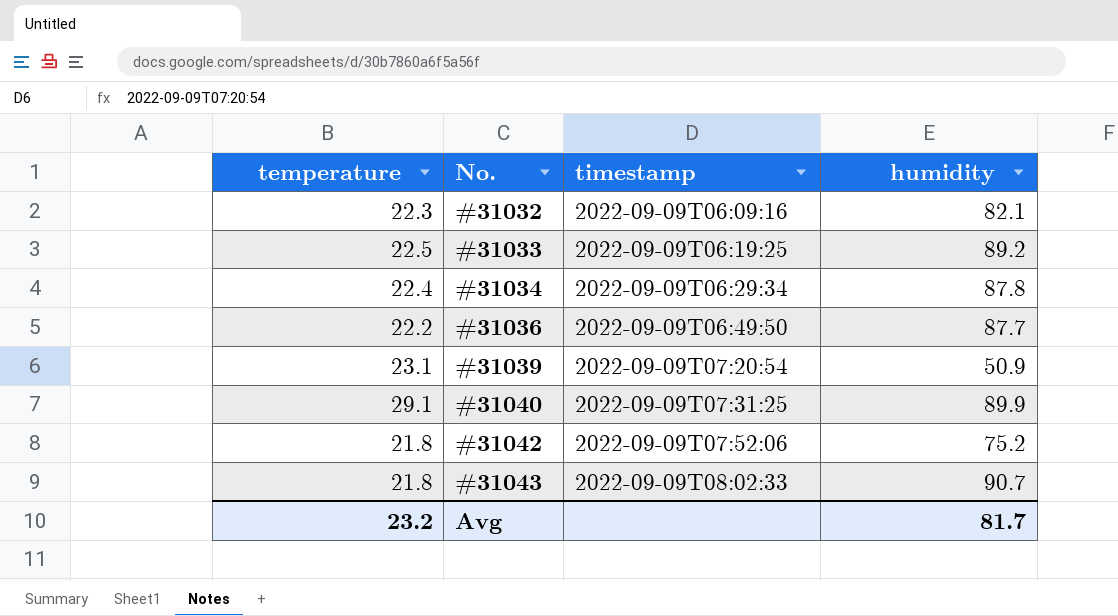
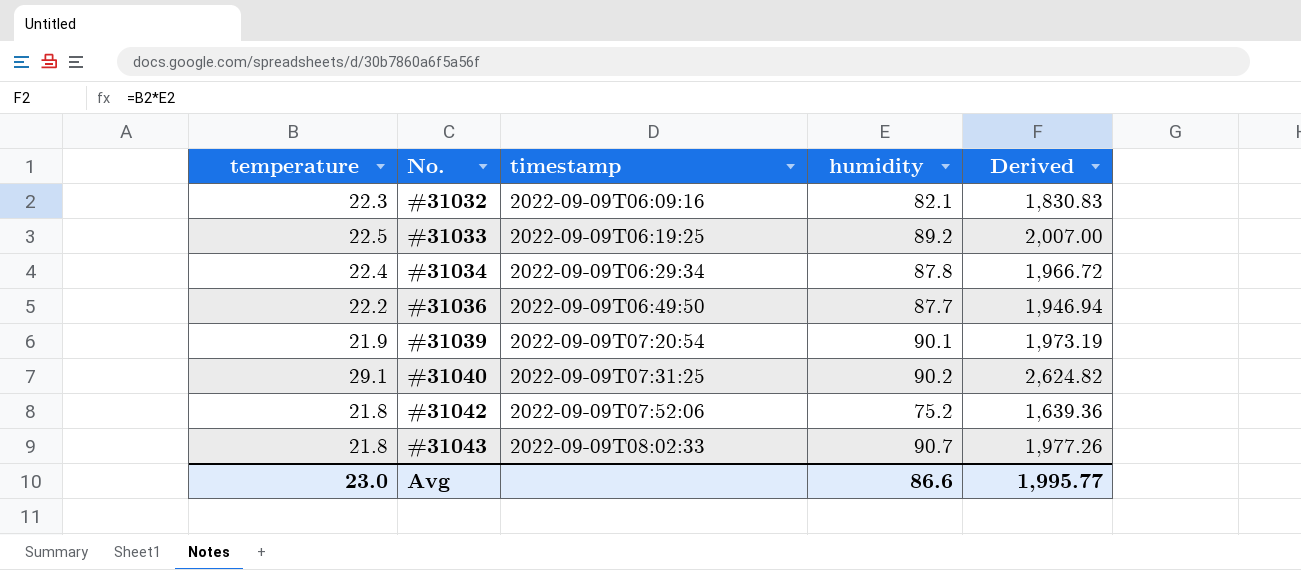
column Derived | formula: none -> [temperature] * [humidity]
#31039 | temperature: 23.1 -> 21.9
#31039 | humidity: 50.9 -> 90.1
#31040 | humidity: 89.9 -> 90.2
Avg | temperature: 23.2 -> 23.0
Avg | humidity: 81.7 -> 86.6

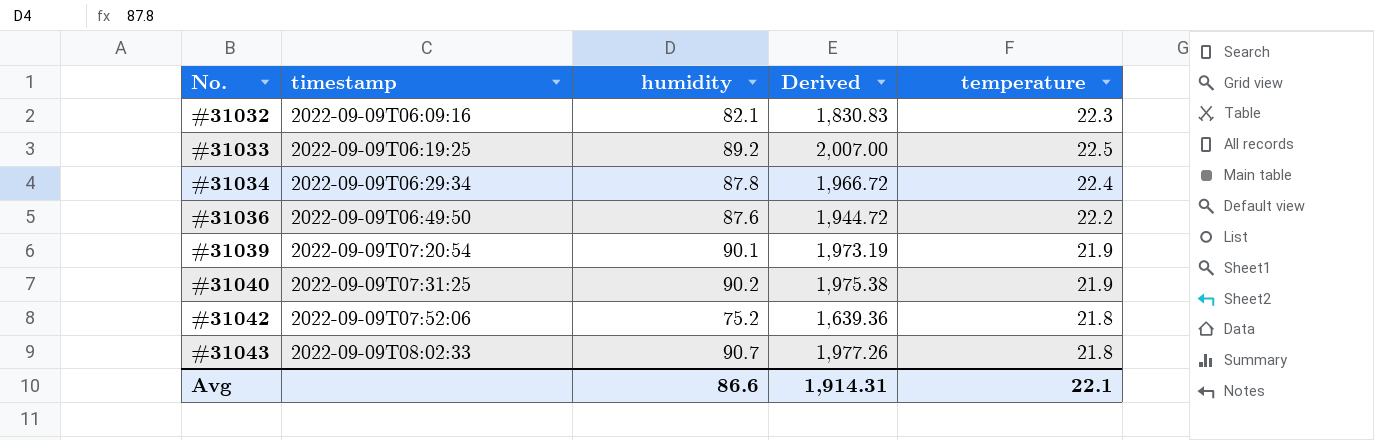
column temperature | position: 1 -> 5
#31036 | humidity: 87.7 -> 87.6
#31036 | Derived: 1,946.94 -> 1,944.72
#31040 | Derived: 2,624.82 -> 1,975.38
#31040 | temperature: 29.1 -> 21.9
Avg | Derived: 1,995.77 -> 1,914.31
Avg | temperature: 23.0 -> 22.1

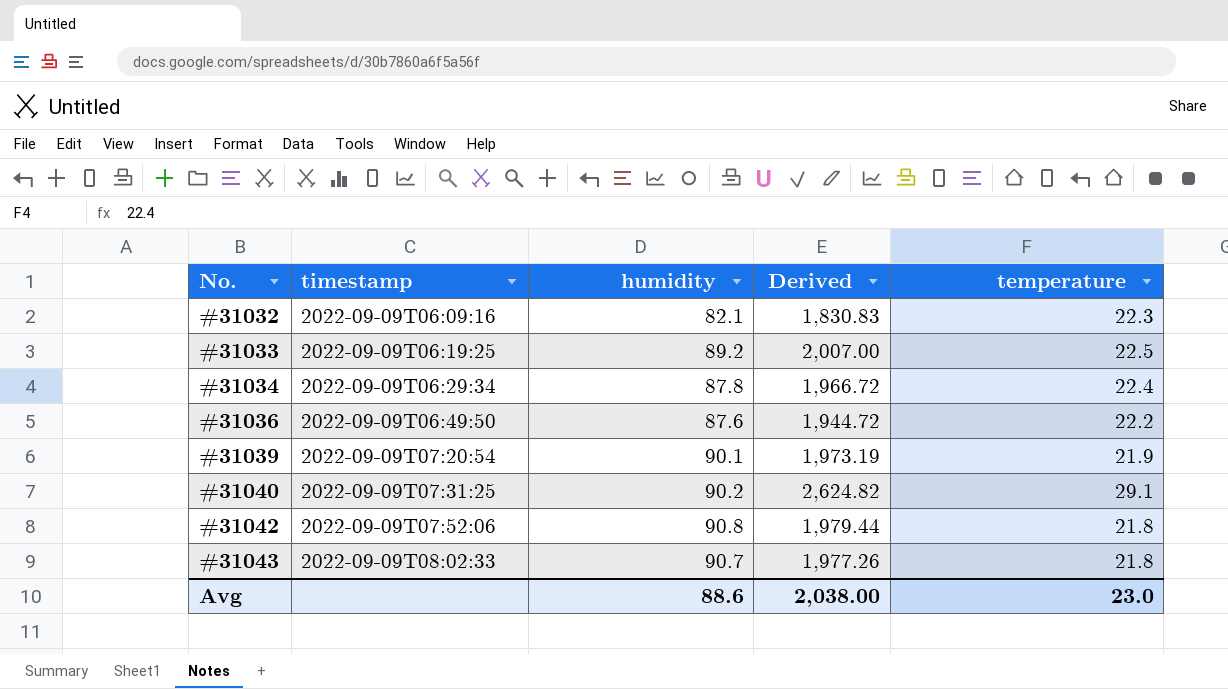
#31040 | Derived: 1,975.38 -> 2,624.82
#31040 | temperature: 21.9 -> 29.1
#31042 | humidity: 75.2 -> 90.8
#31042 | Derived: 1,639.36 -> 1,979.44
Avg | humidity: 86.6 -> 88.6
Avg | Derived: 1,914.31 -> 2,038.00
Avg | temperature: 22.1 -> 23.0

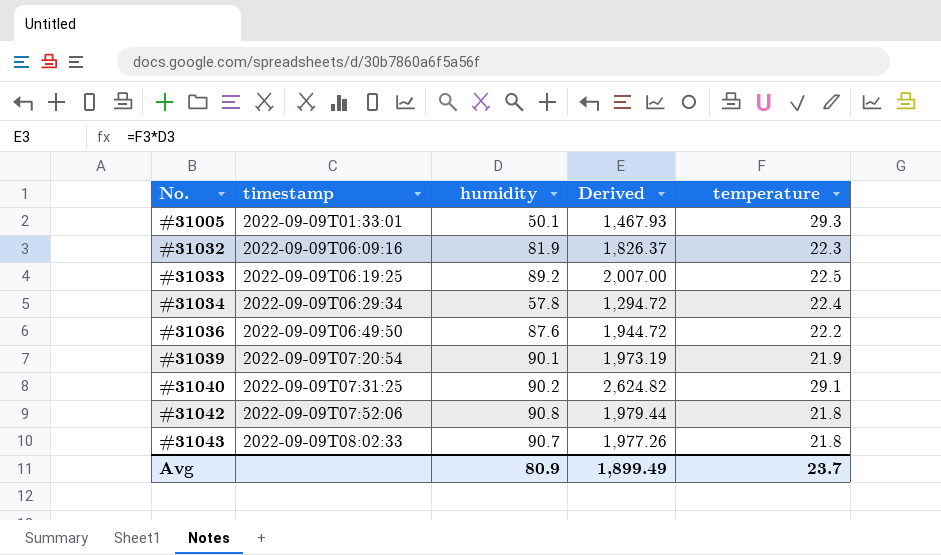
row #31005: none -> 2022-09-09T01:33:01 | 50.1 | 1,467.93 | 29.3
#31032 | humidity: 82.1 -> 81.9
#31032 | Derived: 1,830.83 -> 1,826.37
#31034 | humidity: 87.8 -> 57.8
#31034 | Derived: 1,966.72 -> 1,294.72
Avg | humidity: 88.6 -> 80.9
Avg | Derived: 2,038.00 -> 1,899.49
Avg | temperature: 23.0 -> 23.7

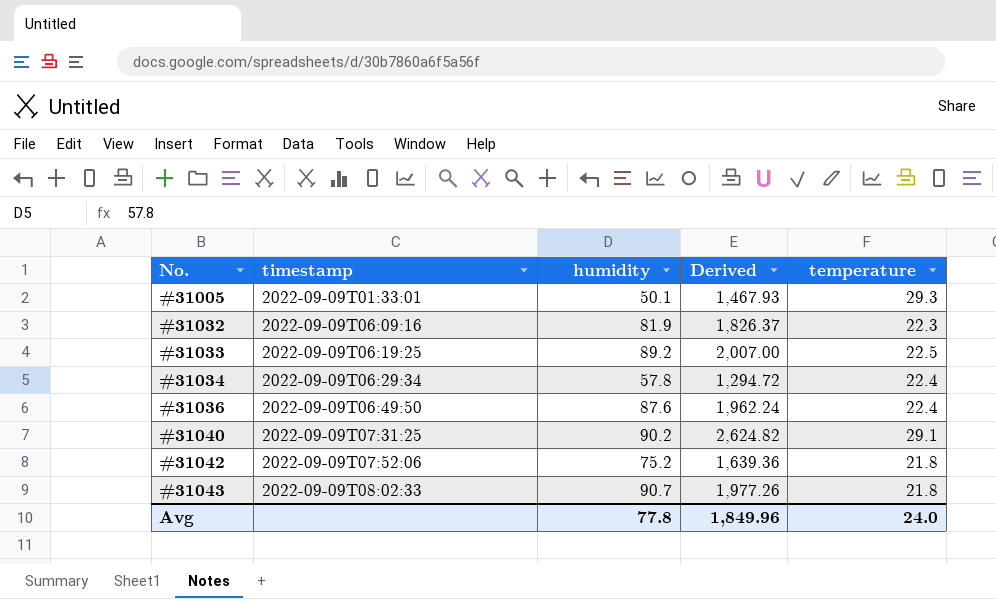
row #31039: 2022-09-09T07:20:54 | 90.1 | 1,973.19 | 21.9 -> none
#31036 | Derived: 1,944.72 -> 1,962.24
#31036 | temperature: 22.2 -> 22.4
#31042 | humidity: 90.8 -> 75.2
#31042 | Derived: 1,979.44 -> 1,639.36
Avg | humidity: 80.9 -> 77.8
Avg | Derived: 1,899.49 -> 1,849.96
Avg | temperature: 23.7 -> 24.0

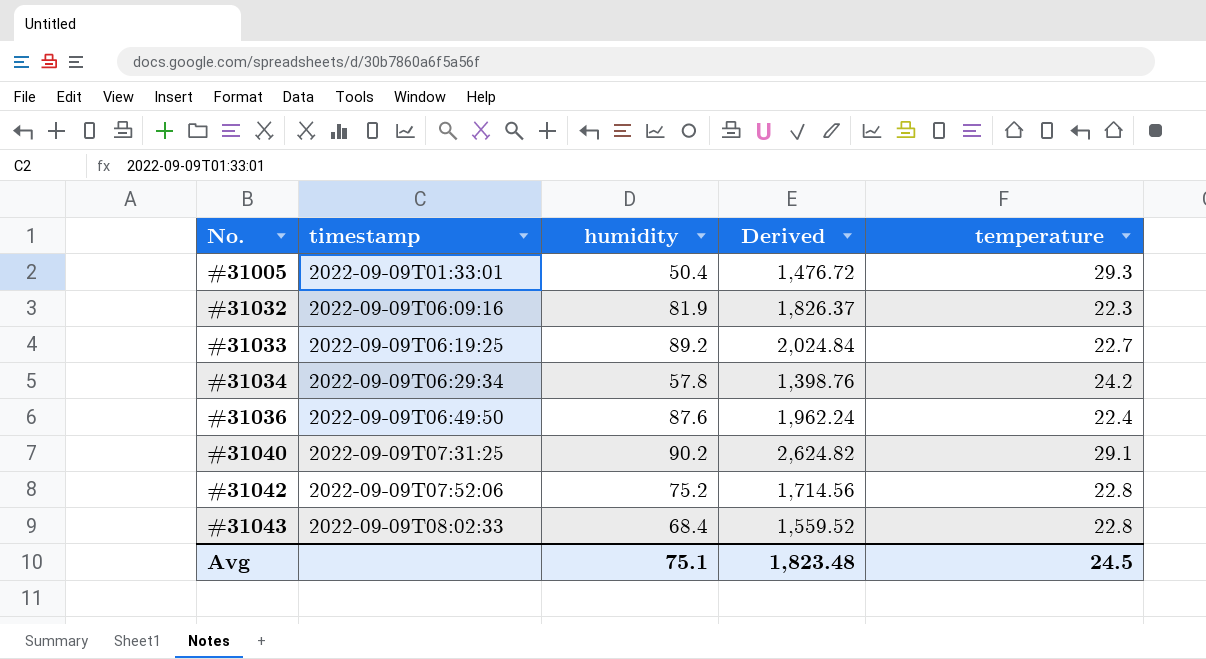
#31005 | humidity: 50.1 -> 50.4
#31005 | Derived: 1,467.93 -> 1,476.72
#31033 | Derived: 2,007.00 -> 2,024.84
#31033 | temperature: 22.5 -> 22.7
#31034 | Derived: 1,294.72 -> 1,398.76
#31034 | temperature: 22.4 -> 24.2
#31042 | Derived: 1,639.36 -> 1,714.56
#31042 | temperature: 21.8 -> 22.8
#31043 | humidity: 90.7 -> 68.4
#31043 | Derived: 1,977.26 -> 1,559.52
#31043 | temperature: 21.8 -> 22.8
Avg | humidity: 77.8 -> 75.1
Avg | Derived: 1,849.96 -> 1,823.48
Avg | temperature: 24.0 -> 24.5

